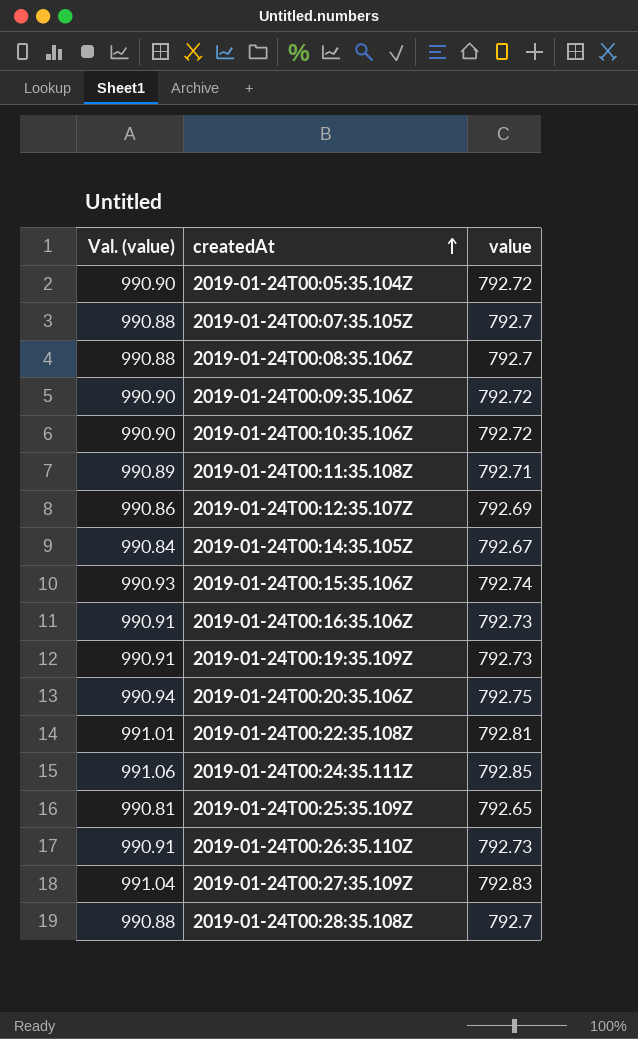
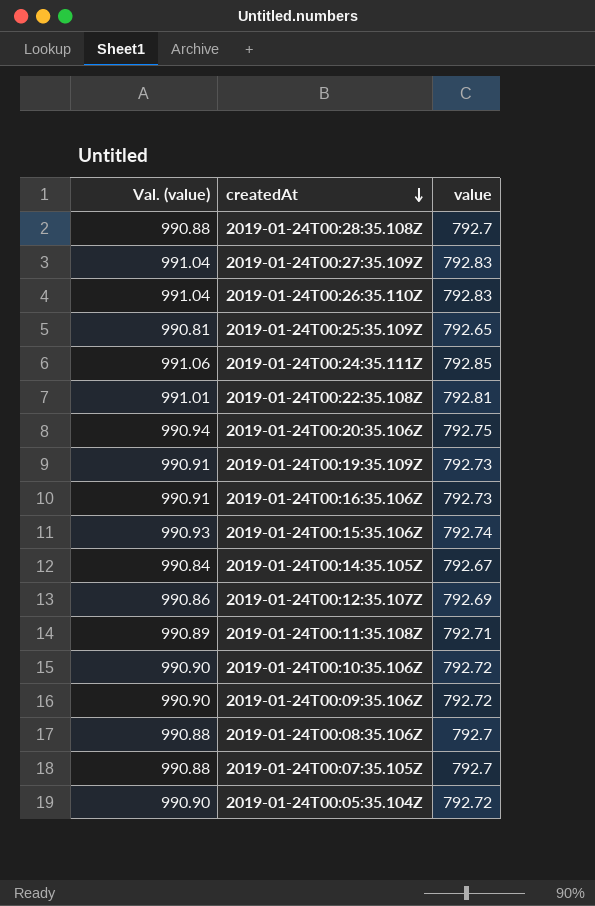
row order: createdAt ascending -> createdAt descending
2019-01-24T00:26:35.110Z | Val. (value): 990.91 -> 991.04
2019-01-24T00:26:35.110Z | value: 792.73 -> 792.83

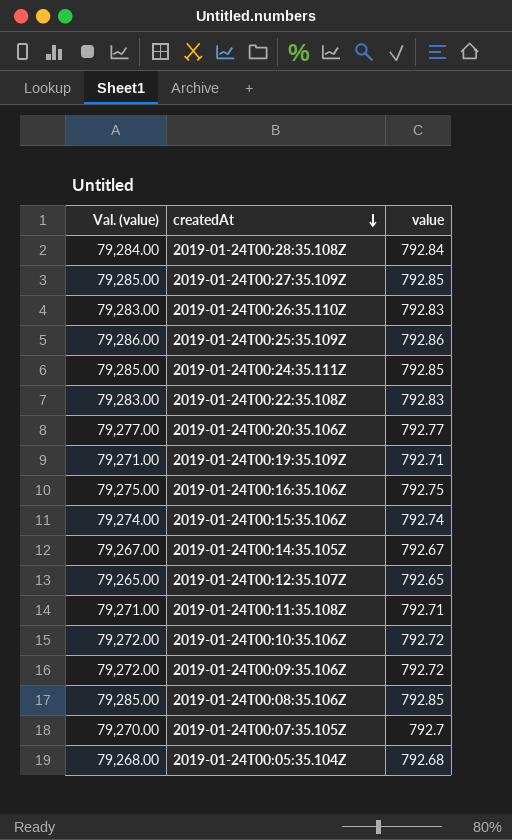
column Val. (value) | formula: [value] * 1.25 -> [value] * 100
2019-01-24T00:28:35.108Z | value: 792.7 -> 792.84
2019-01-24T00:27:35.109Z | value: 792.83 -> 792.85
2019-01-24T00:25:35.109Z | value: 792.65 -> 792.86
2019-01-24T00:22:35.108Z | value: 792.81 -> 792.83
2019-01-24T00:20:35.106Z | value: 792.75 -> 792.77
2019-01-24T00:19:35.109Z | value: 792.73 -> 792.71
2019-01-24T00:16:35.106Z | value: 792.73 -> 792.75
2019-01-24T00:12:35.107Z | value: 792.69 -> 792.65
2019-01-24T00:08:35.106Z | value: 792.7 -> 792.85
2019-01-24T00:05:35.104Z | value: 792.72 -> 792.68

